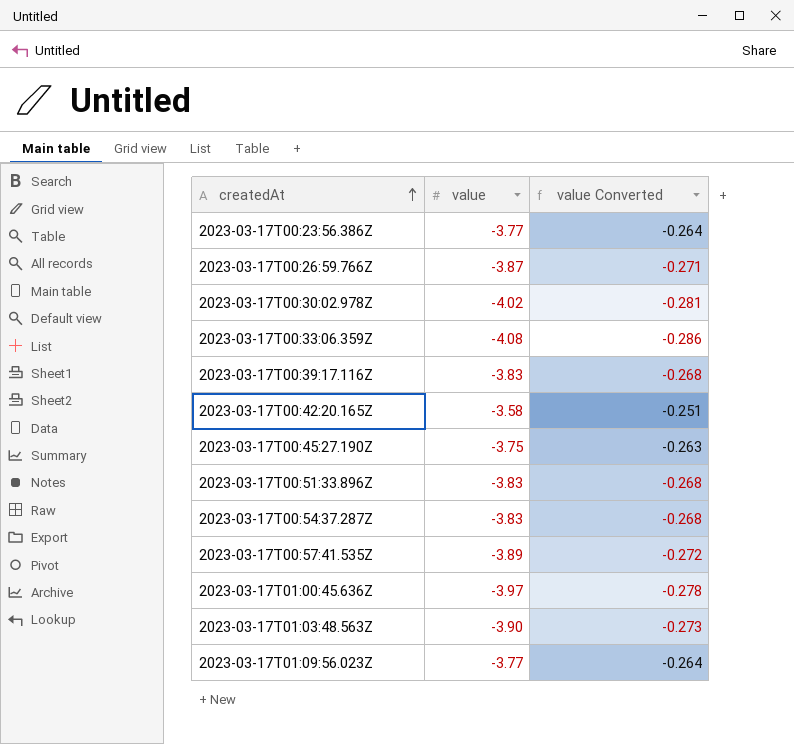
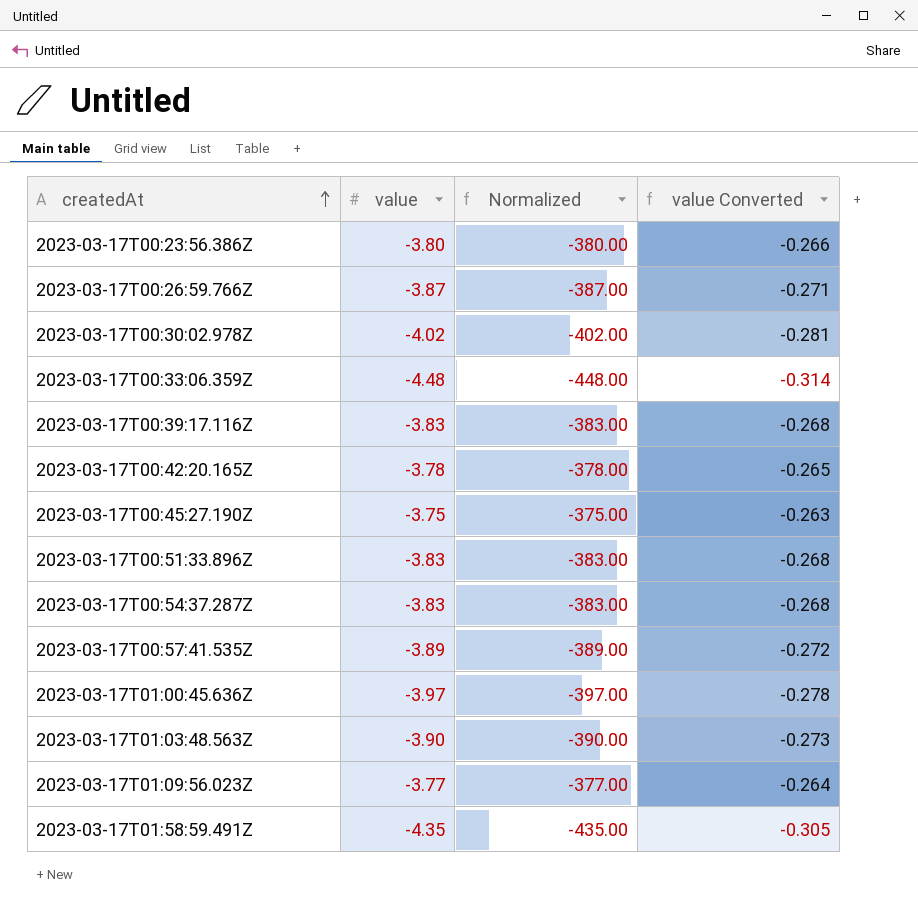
column Normalized | formula: none -> [value] * 100
2023-03-17T00:23:56.386Z | value: -3.77 -> -3.80
2023-03-17T00:23:56.386Z | value Converted: -0.264 -> -0.266
2023-03-17T00:33:06.359Z | value: -4.08 -> -4.48
2023-03-17T00:33:06.359Z | value Converted: -0.286 -> -0.314
2023-03-17T00:42:20.165Z | value: -3.58 -> -3.78
2023-03-17T00:42:20.165Z | value Converted: -0.251 -> -0.265
row 2023-03-17T01:58:59.491Z: none -> -4.35 | -435.00 | -0.305

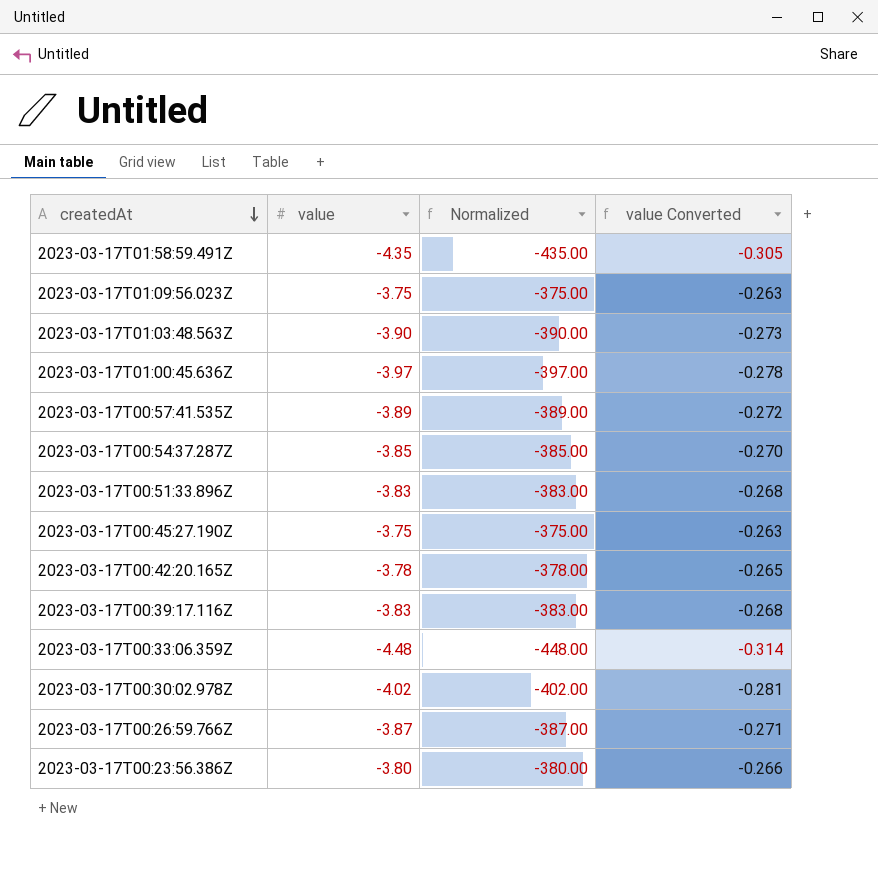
row order: createdAt ascending -> createdAt descending
2023-03-17T01:09:56.023Z | value: -3.77 -> -3.75
2023-03-17T01:09:56.023Z | Normalized: -377.00 -> -375.00
2023-03-17T01:09:56.023Z | value Converted: -0.264 -> -0.263
2023-03-17T00:54:37.287Z | value: -3.83 -> -3.85
2023-03-17T00:54:37.287Z | Normalized: -383.00 -> -385.00
2023-03-17T00:54:37.287Z | value Converted: -0.268 -> -0.270

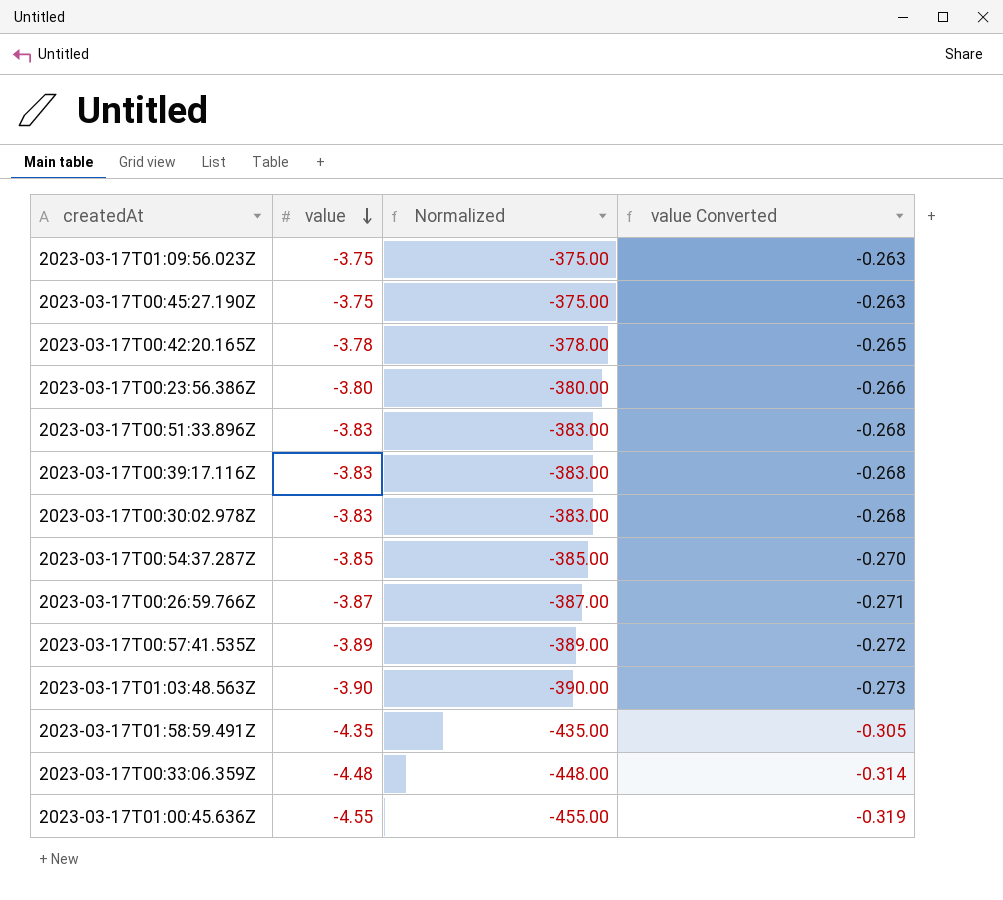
row order: createdAt descending -> value descending
2023-03-17T00:30:02.978Z | value: -4.02 -> -3.83
2023-03-17T00:30:02.978Z | Normalized: -402.00 -> -383.00
2023-03-17T00:30:02.978Z | value Converted: -0.281 -> -0.268
2023-03-17T01:00:45.636Z | value: -3.97 -> -4.55
2023-03-17T01:00:45.636Z | Normalized: -397.00 -> -455.00
2023-03-17T01:00:45.636Z | value Converted: -0.278 -> -0.319

